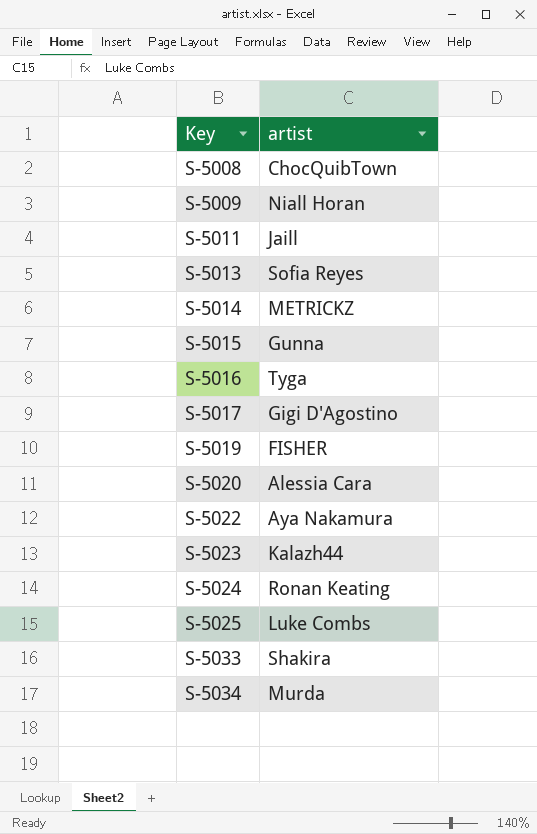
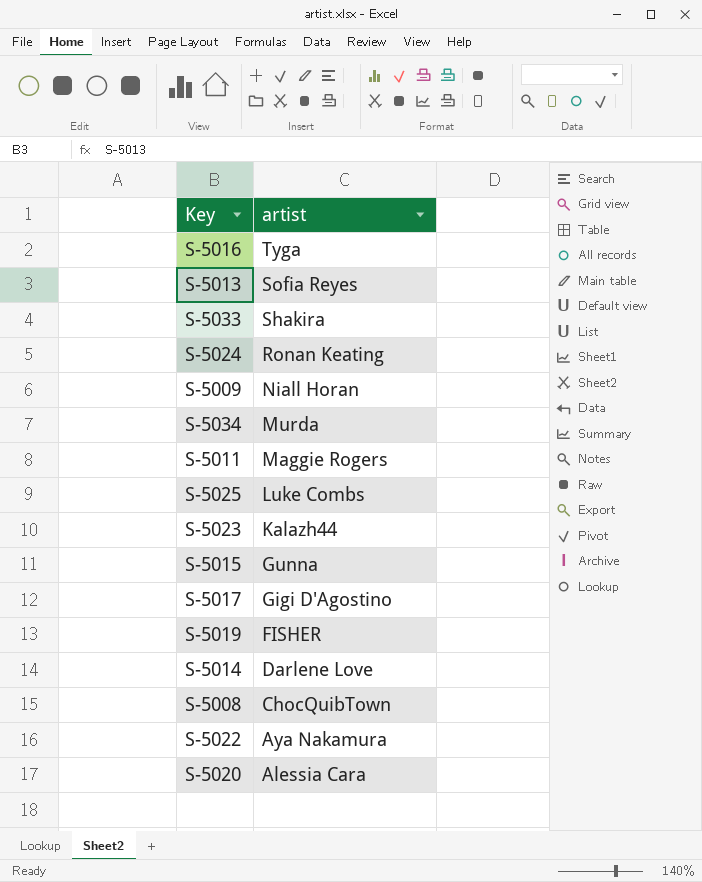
row order: Key ascending -> artist descending
S-5011 | artist: Jaill -> Maggie Rogers
S-5014 | artist: METRICKZ -> Darlene Love

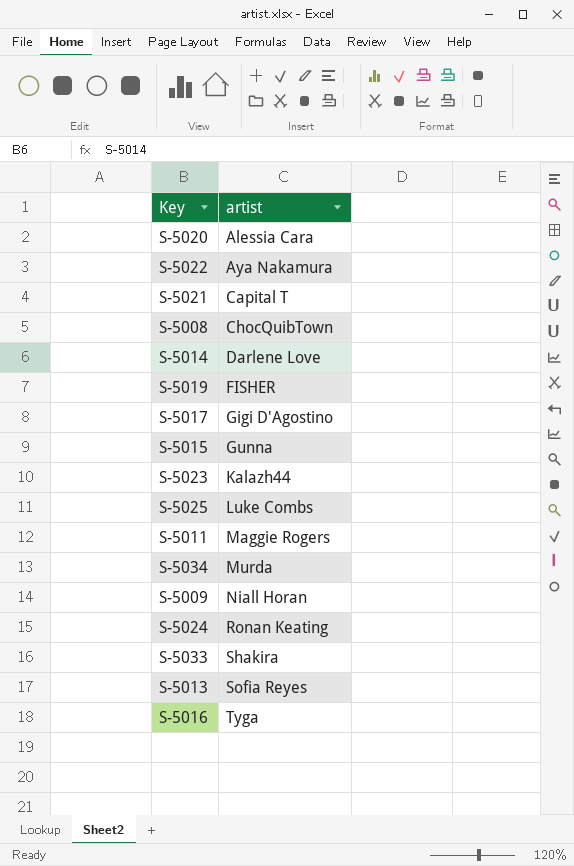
row order: artist descending -> artist ascending
row S-5021: none -> Capital T

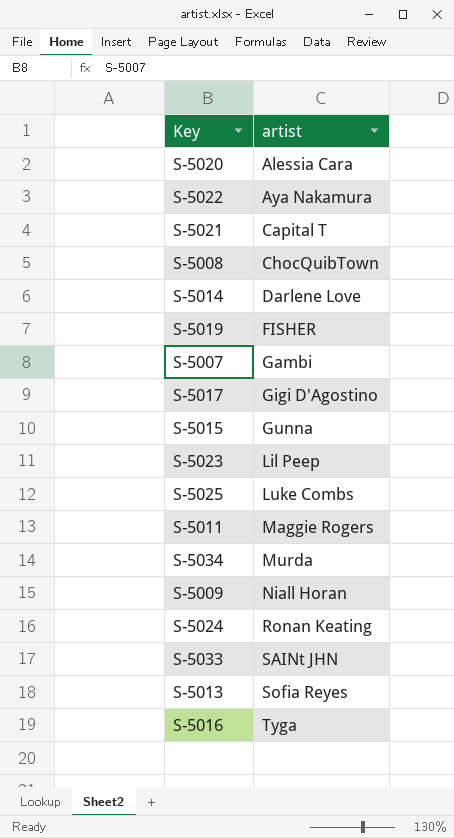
row S-5007: none -> Gambi
S-5023 | artist: Kalazh44 -> Lil Peep
S-5033 | artist: Shakira -> SAINt JHN

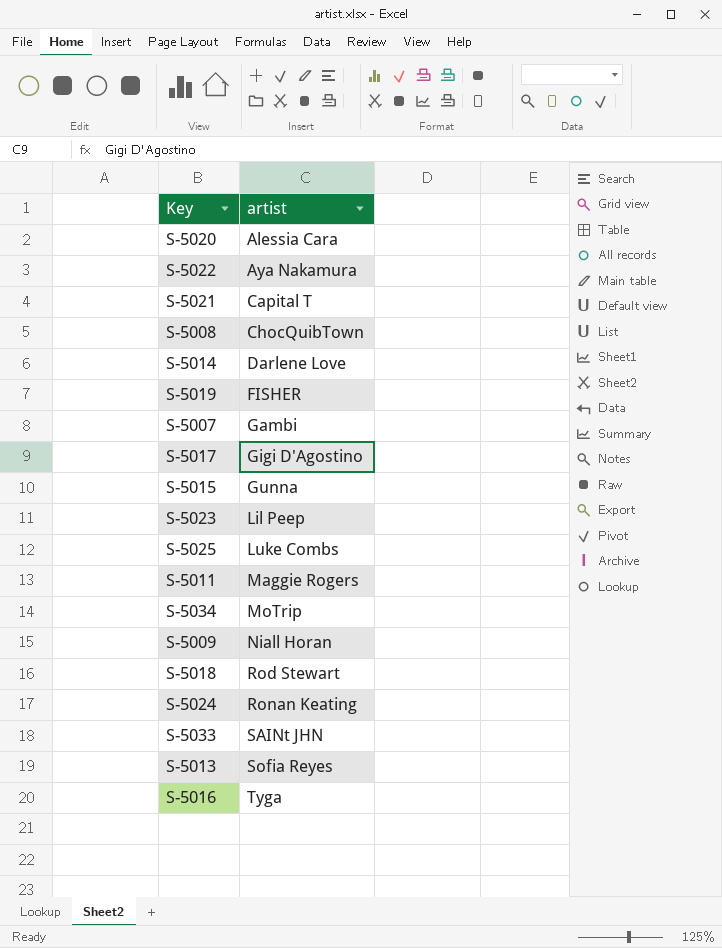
S-5034 | artist: Murda -> MoTrip
row S-5018: none -> Rod Stewart

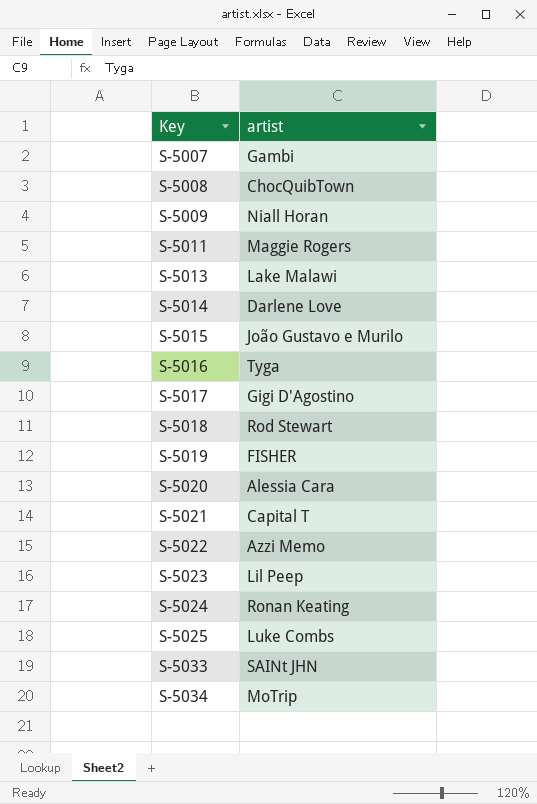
row order: artist ascending -> Key ascending
S-5013 | artist: Sofia Reyes -> Lake Malawi
S-5015 | artist: Gunna -> João Gustavo e Murilo
S-5022 | artist: Aya Nakamura -> Azzi Memo

